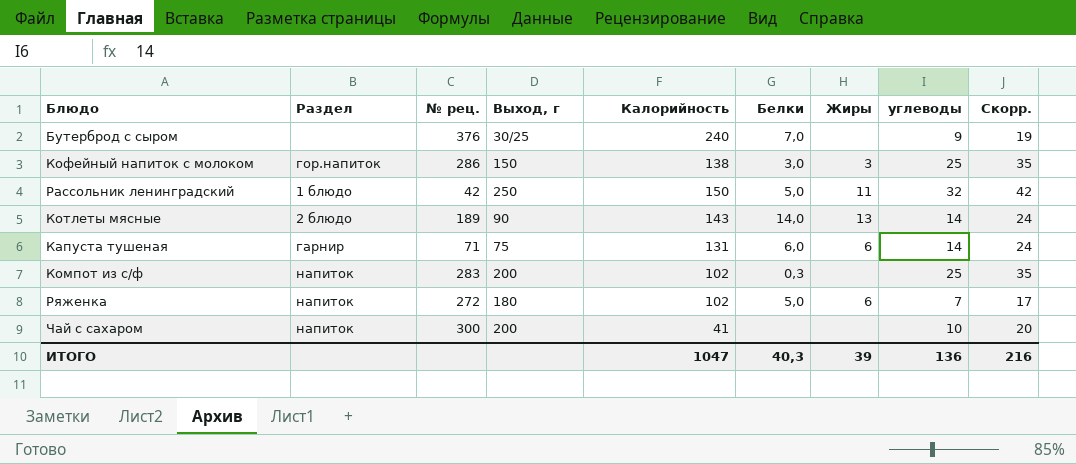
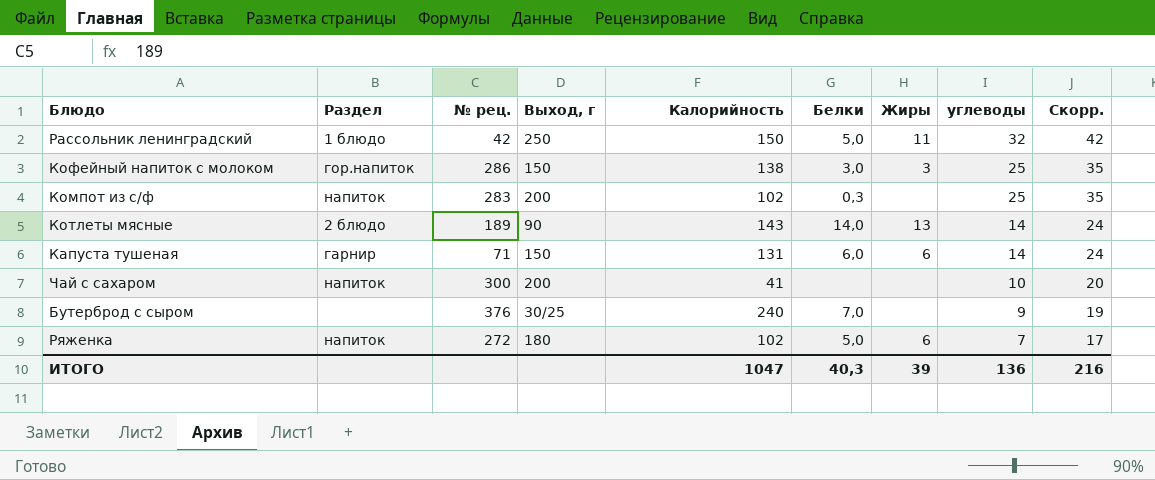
row order: none -> углеводы descending
Капуста тушеная | Выход, г: 75 -> 150

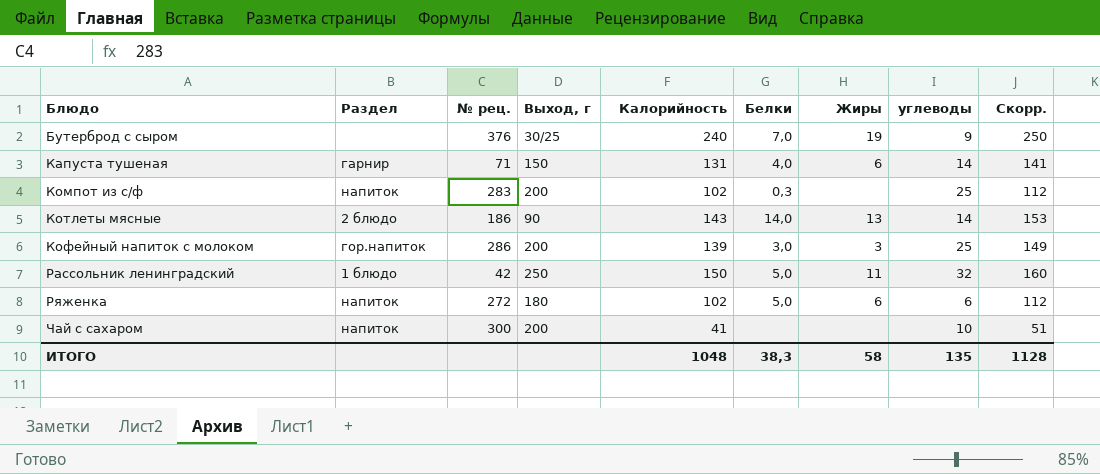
row order: углеводы descending -> Блюдо ascending
column Скорр. | formula: [углеводы] + 10 -> [Калорийность] + 10
Бутерброд с сыром | Жиры: none -> 19
Капуста тушеная | Белки: 6,0 -> 4,0
Котлеты мясные | № рец.: 189 -> 186
Кофейный напиток с молоком | Выход, г: 150 -> 200
Кофейный напиток с молоком | Калорийность: 138 -> 139
Ряженка | углеводы: 7 -> 6
ИТОГО | Калорийность: 1047 -> 1048
ИТОГО | Белки: 40,3 -> 38,3
ИТОГО | Жиры: 39 -> 58
ИТОГО | углеводы: 136 -> 135
ИТОГО | Скорр.: 216 -> 1128

